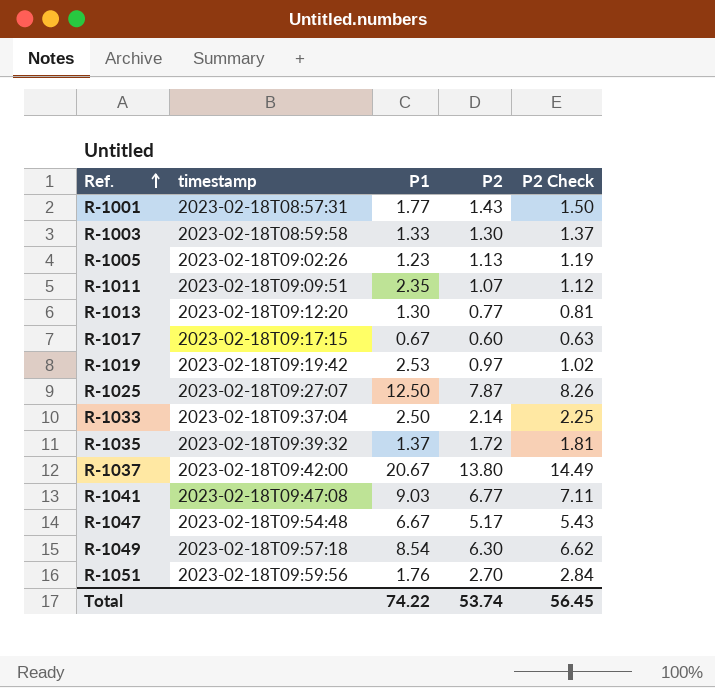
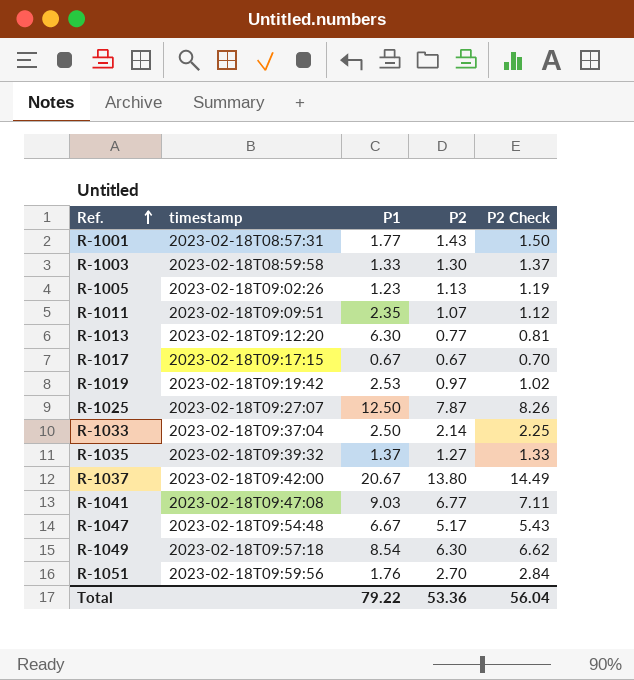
R-1013 | P1: 1.30 -> 6.30
R-1017 | P2: 0.60 -> 0.67
R-1017 | P2 Check: 0.63 -> 0.70
R-1035 | P2: 1.72 -> 1.27
R-1035 | P2 Check: 1.81 -> 1.33
Total | P1: 74.22 -> 79.22
Total | P2: 53.74 -> 53.36
Total | P2 Check: 56.45 -> 56.04

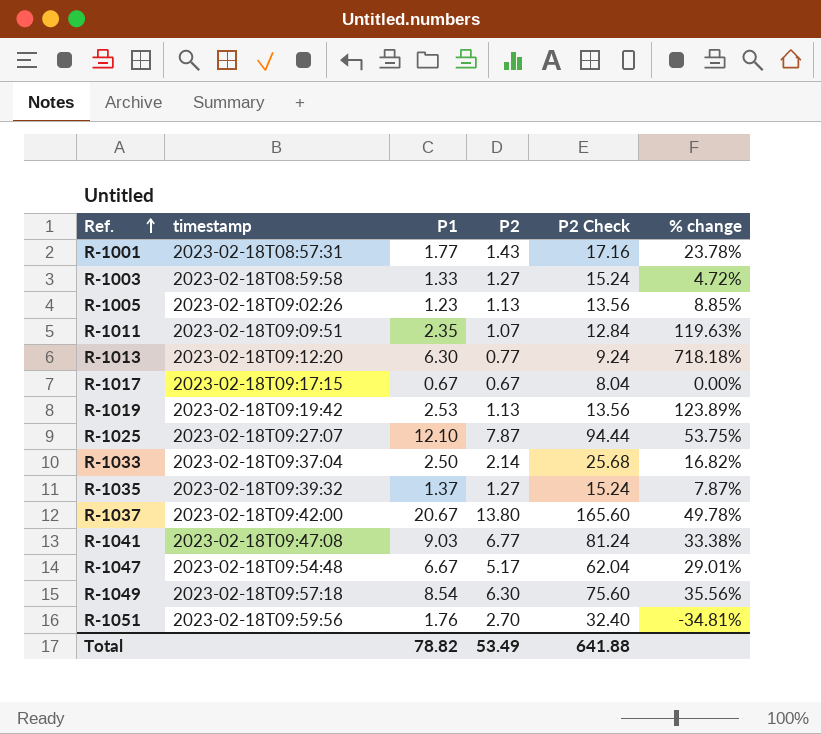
column P2 Check | formula: [P2] * 1.05 -> [P2] * 12
column % change | formula: none -> ([P1] - [P2]) / [P2]
R-1003 | P2: 1.30 -> 1.27
R-1019 | P2: 0.97 -> 1.13
R-1025 | P1: 12.50 -> 12.10
Total | P1: 79.22 -> 78.82
Total | P2: 53.36 -> 53.49
Total | P2 Check: 56.04 -> 641.88

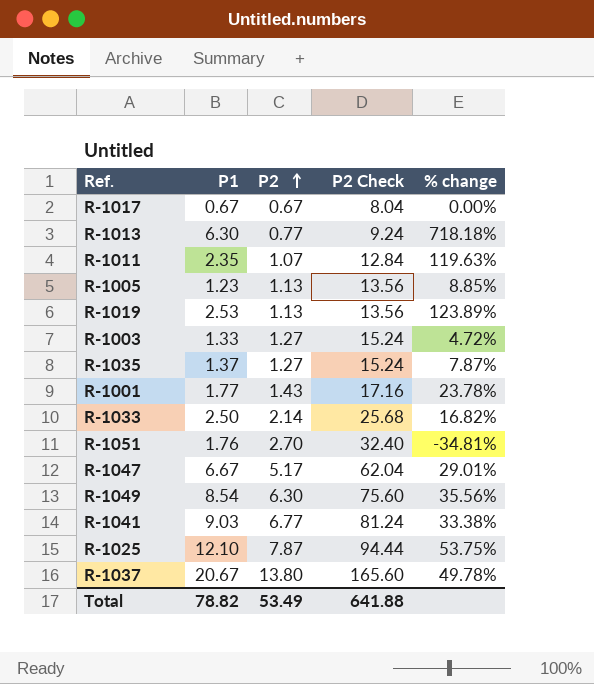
row order: Ref. ascending -> P2 ascending
column timestamp | position: 2 -> none

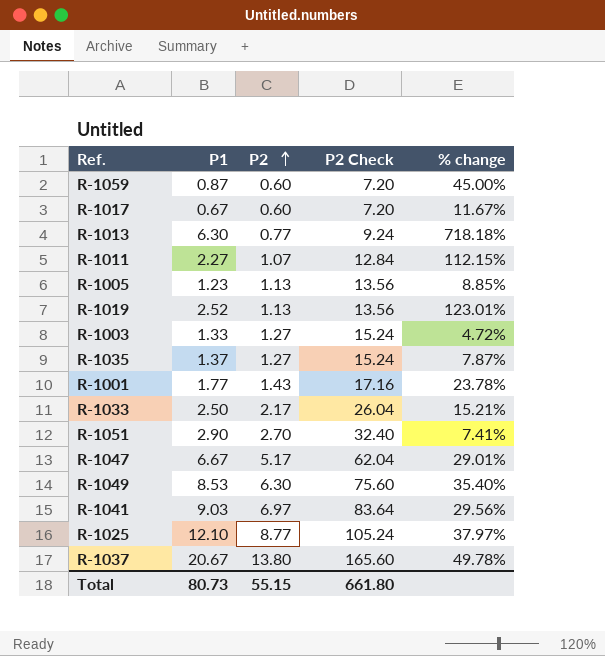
row R-1059: none -> 0.87 | 0.60 | 7.20 | 45.00%
R-1017 | P2: 0.67 -> 0.60
R-1017 | P2 Check: 8.04 -> 7.20
R-1017 | % change: 0.00% -> 11.67%
R-1011 | P1: 2.35 -> 2.27
R-1011 | % change: 119.63% -> 112.15%
R-1019 | P1: 2.53 -> 2.52
R-1019 | % change: 123.89% -> 123.01%
R-1033 | P2: 2.14 -> 2.17
R-1033 | P2 Check: 25.68 -> 26.04
R-1033 | % change: 16.82% -> 15.21%
R-1051 | P1: 1.76 -> 2.90
R-1051 | % change: -34.81% -> 7.41%
R-1049 | P1: 8.54 -> 8.53
R-1049 | % change: 35.56% -> 35.40%
R-1041 | P2: 6.77 -> 6.97
R-1041 | P2 Check: 81.24 -> 83.64
R-1041 | % change: 33.38% -> 29.56%
R-1025 | P2: 7.87 -> 8.77
R-1025 | P2 Check: 94.44 -> 105.24
R-1025 | % change: 53.75% -> 37.97%
Total | P1: 78.82 -> 80.73
Total | P2: 53.49 -> 55.15
Total | P2 Check: 641.88 -> 661.80

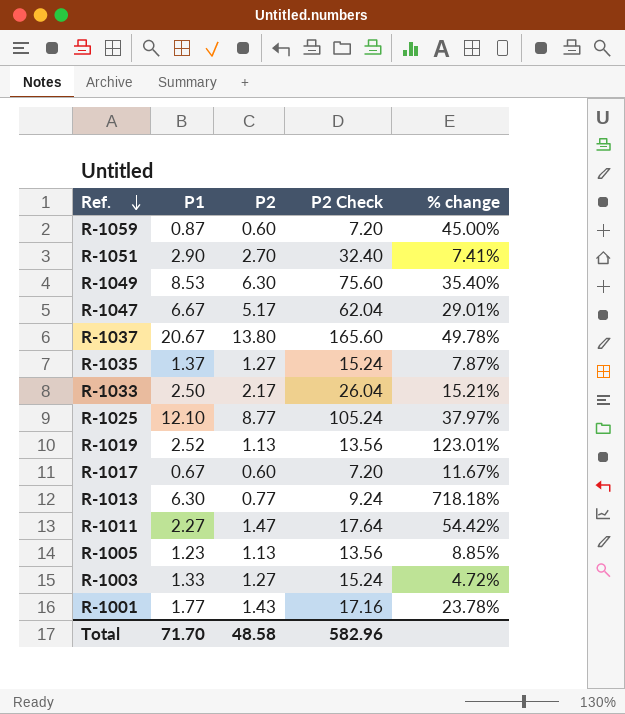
row order: P2 ascending -> Ref. descending
row R-1041: 9.03 | 6.97 | 83.64 | 29.56% -> none
R-1011 | P2: 1.07 -> 1.47
R-1011 | P2 Check: 12.84 -> 17.64
R-1011 | % change: 112.15% -> 54.42%
Total | P1: 80.73 -> 71.70
Total | P2: 55.15 -> 48.58
Total | P2 Check: 661.80 -> 582.96

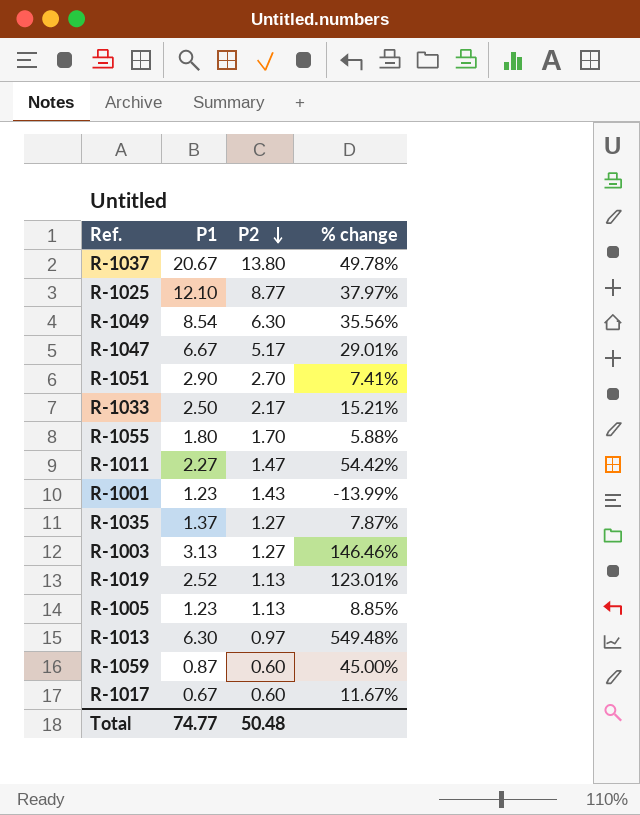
row order: Ref. descending -> P2 descending
column P2 Check | formula: [P2] * 12 -> none
R-1049 | P1: 8.53 -> 8.54
R-1049 | % change: 35.40% -> 35.56%
row R-1055: none -> 1.80 | 1.70 | 5.88%
R-1001 | P1: 1.77 -> 1.23
R-1001 | % change: 23.78% -> -13.99%
R-1003 | P1: 1.33 -> 3.13
R-1003 | % change: 4.72% -> 146.46%
R-1013 | P2: 0.77 -> 0.97
R-1013 | % change: 718.18% -> 549.48%
Total | P1: 71.70 -> 74.77
Total | P2: 48.58 -> 50.48

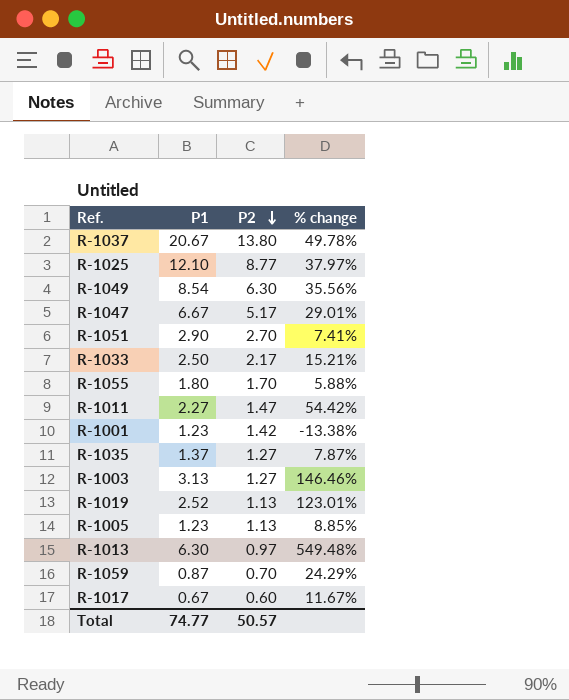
R-1001 | P2: 1.43 -> 1.42
R-1001 | % change: -13.99% -> -13.38%
R-1059 | P2: 0.60 -> 0.70
R-1059 | % change: 45.00% -> 24.29%
Total | P2: 50.48 -> 50.57

